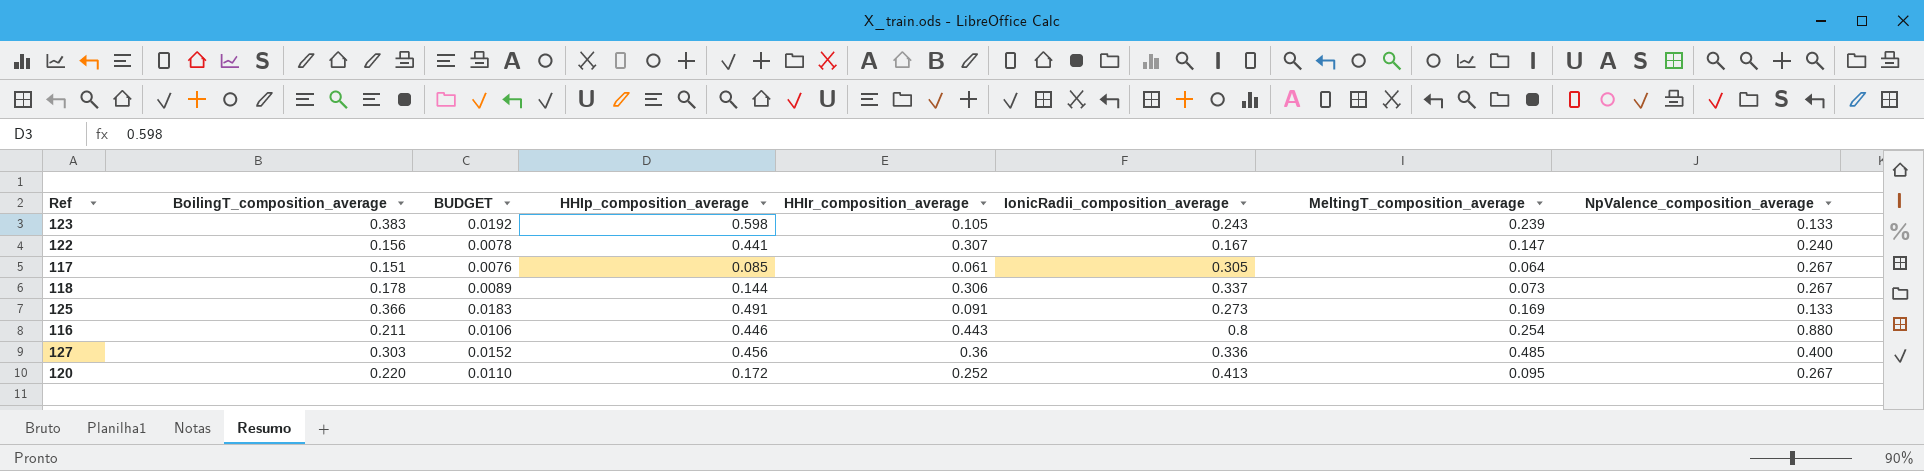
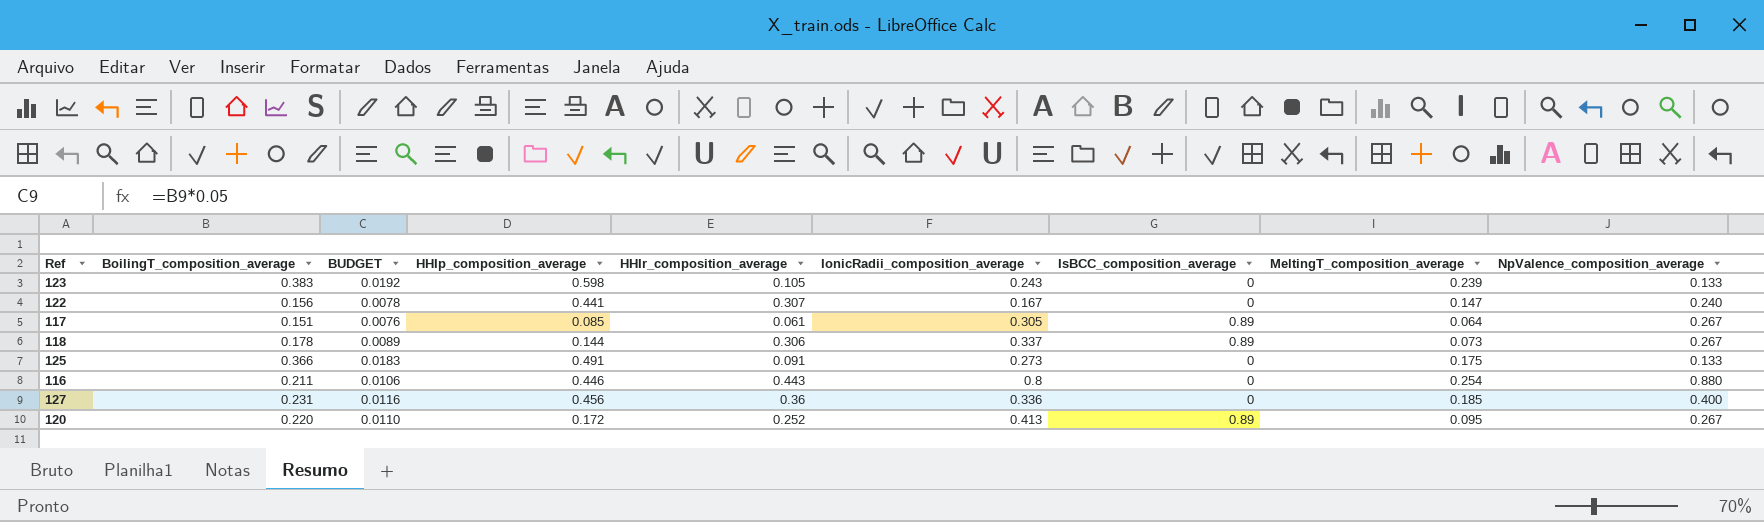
column IsBCC_composition_average | position: none -> 7
125 | MeltingT_composition_average: 0.169 -> 0.175
127 | BoilingT_composition_average: 0.303 -> 0.231
127 | BUDGET: 0.0152 -> 0.0116
127 | MeltingT_composition_average: 0.485 -> 0.185

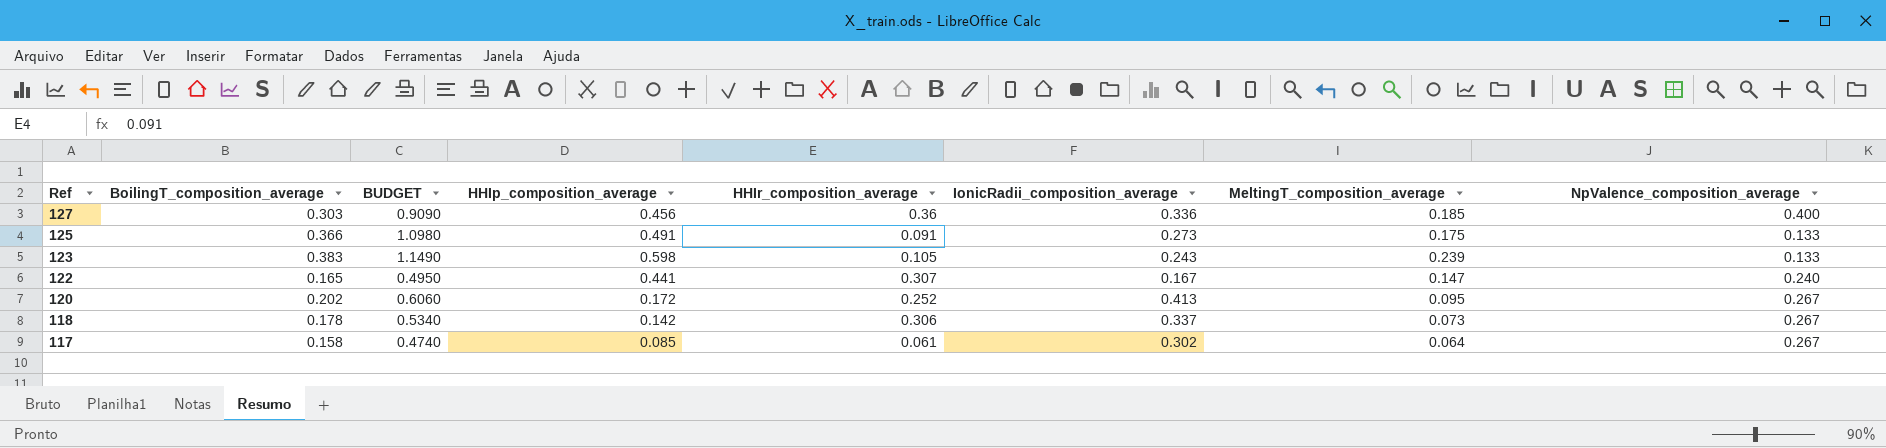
row order: none -> Ref descending
column IsBCC_composition_average | position: 7 -> none
column BUDGET | formula: [BoilingT_composition_average] * 0.05 -> [BoilingT_composition_average] * 3
row 116: 0.211 | 0.0106 | 0.446 | 0.443 | 0.8 | 0 | 0.254 | 0.880 -> none
127 | BoilingT_composition_average: 0.231 -> 0.303
122 | BoilingT_composition_average: 0.156 -> 0.165
120 | BoilingT_composition_average: 0.220 -> 0.202
118 | HHIp_composition_average: 0.144 -> 0.142
117 | BoilingT_composition_average: 0.151 -> 0.158
117 | IonicRadii_composition_average: 0.305 -> 0.302

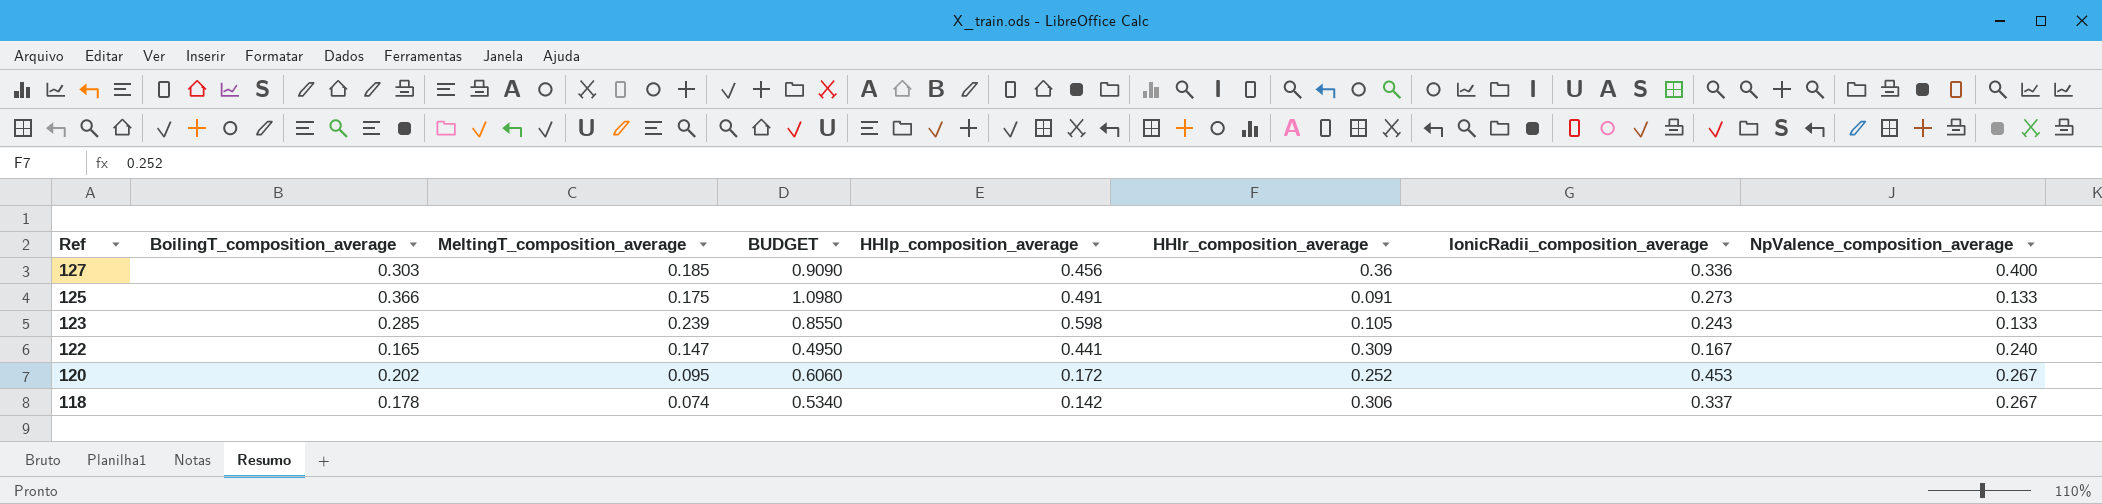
column MeltingT_composition_average | position: 7 -> 3
row 117: 0.158 | 0.4740 | 0.085 | 0.061 | 0.302 | 0.064 | 0.267 -> none
123 | BoilingT_composition_average: 0.383 -> 0.285
123 | BUDGET: 1.1490 -> 0.8550
122 | HHIr_composition_average: 0.307 -> 0.309
120 | IonicRadii_composition_average: 0.413 -> 0.453
118 | MeltingT_composition_average: 0.073 -> 0.074

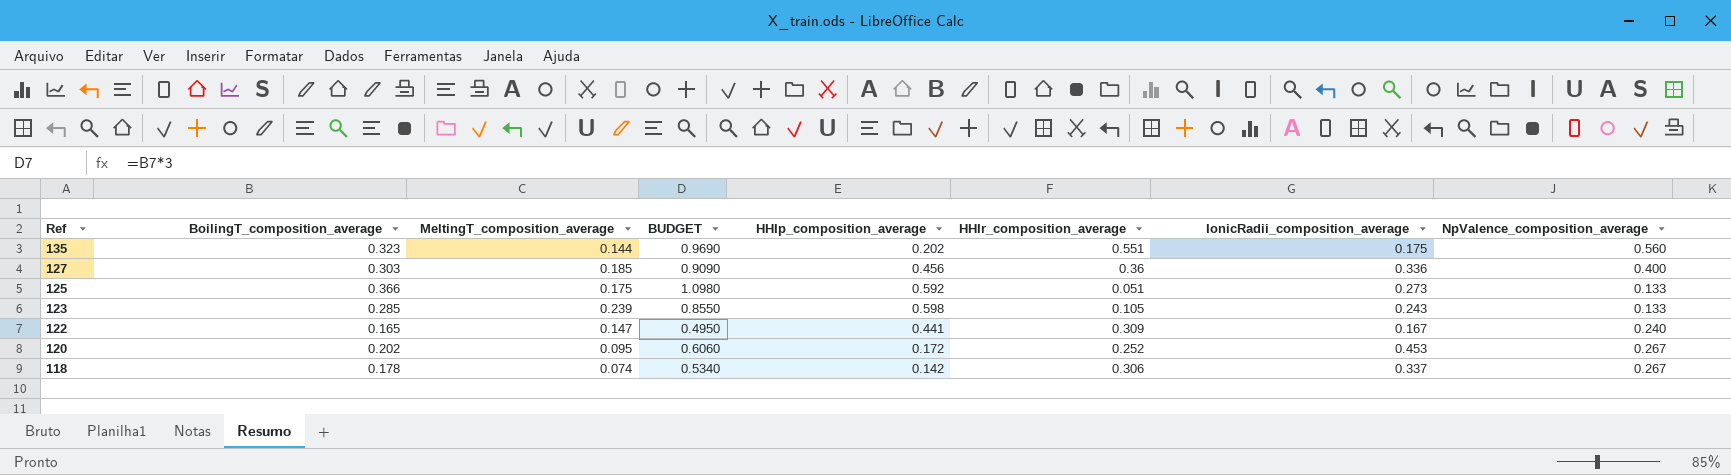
row 135: none -> 0.323 | 0.144 | 0.9690 | 0.202 | 0.551 | 0.175 | 0.560
125 | HHIp_composition_average: 0.491 -> 0.592
125 | HHIr_composition_average: 0.091 -> 0.051

